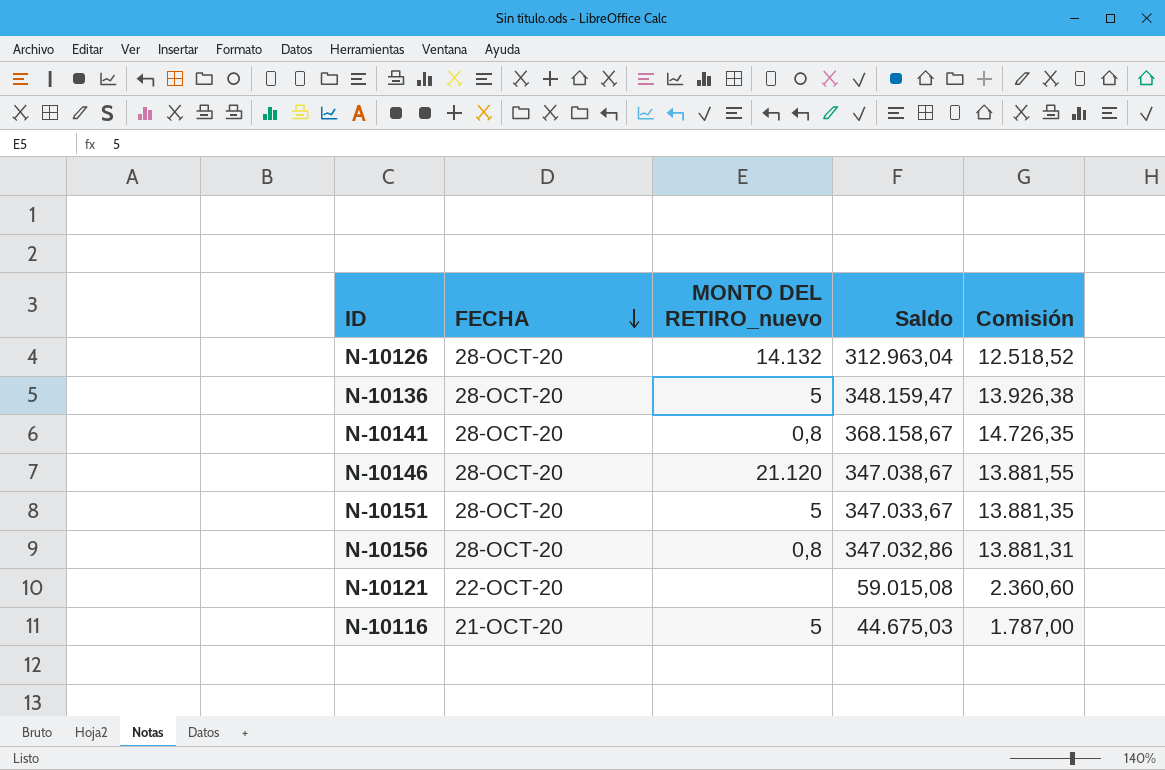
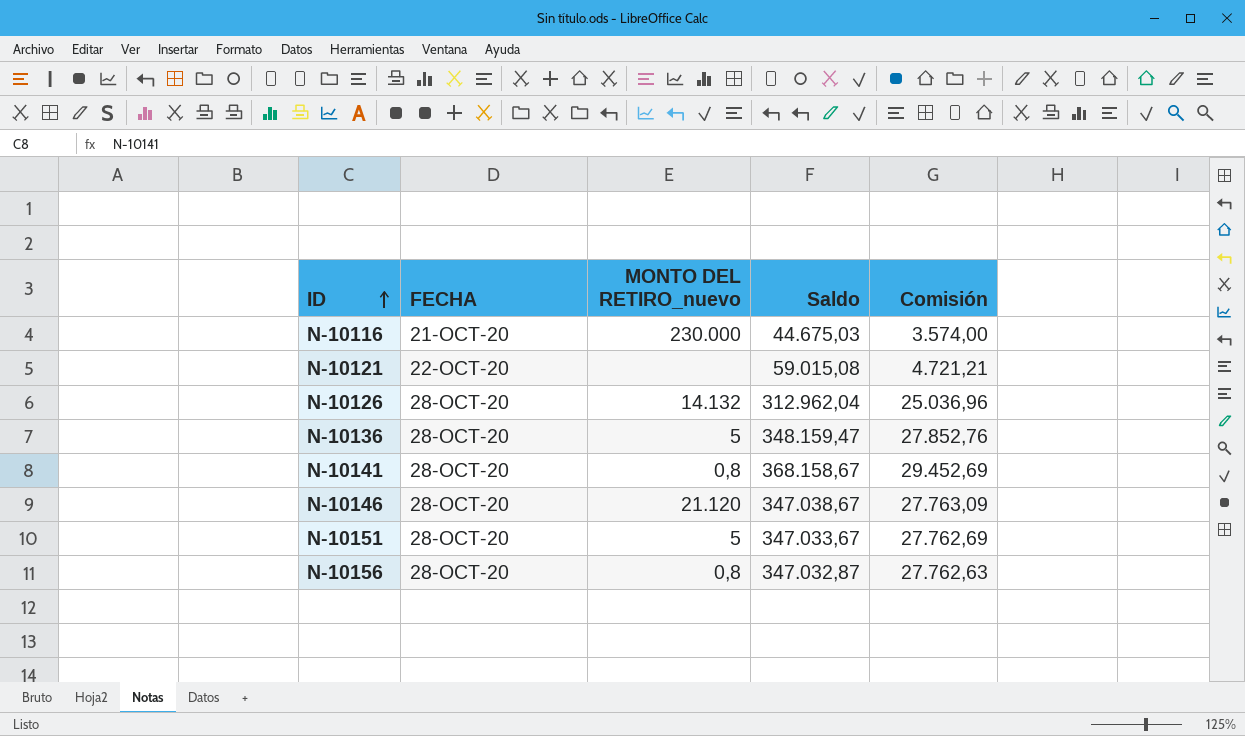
row order: FECHA descending -> ID ascending
column Comisión | formula: [Saldo] * 0,04 -> [Saldo] * 0,08
N-10116 | MONTO DEL RETIRO_nuevo: 5 -> 230.000
N-10126 | Saldo: 312.963,04 -> 312.962,04
N-10156 | Saldo: 347.032,86 -> 347.032,87

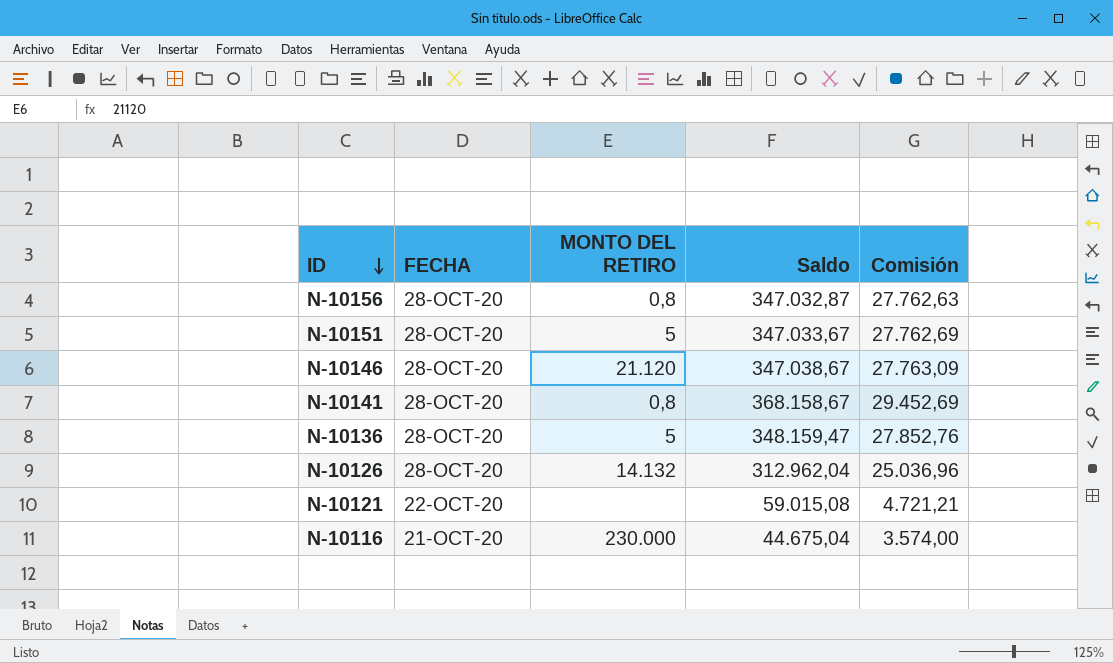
row order: ID ascending -> ID descending
column name: MONTO DEL RETIRO_nuevo -> MONTO DEL RETIRO
N-10116 | Saldo: 44.675,03 -> 44.675,04

